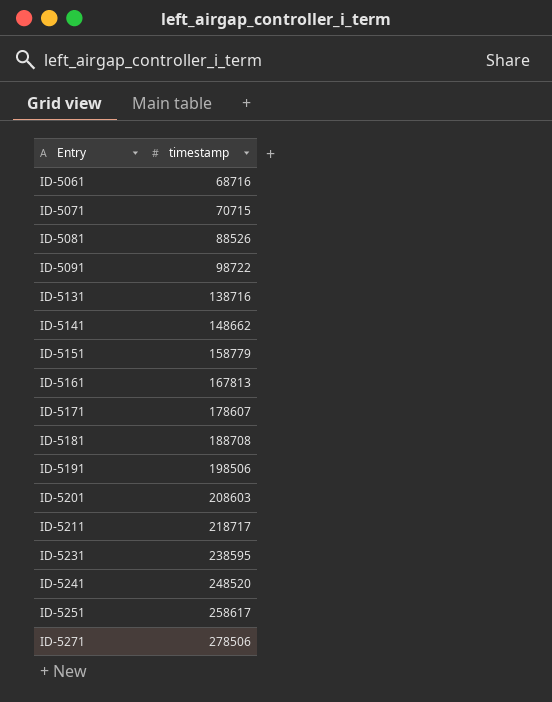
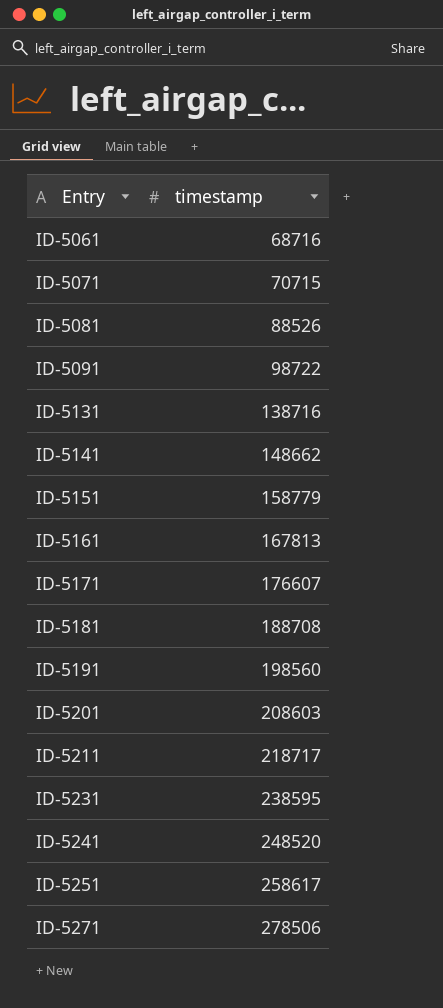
ID-5171 | timestamp: 178607 -> 176607
ID-5191 | timestamp: 198506 -> 198560

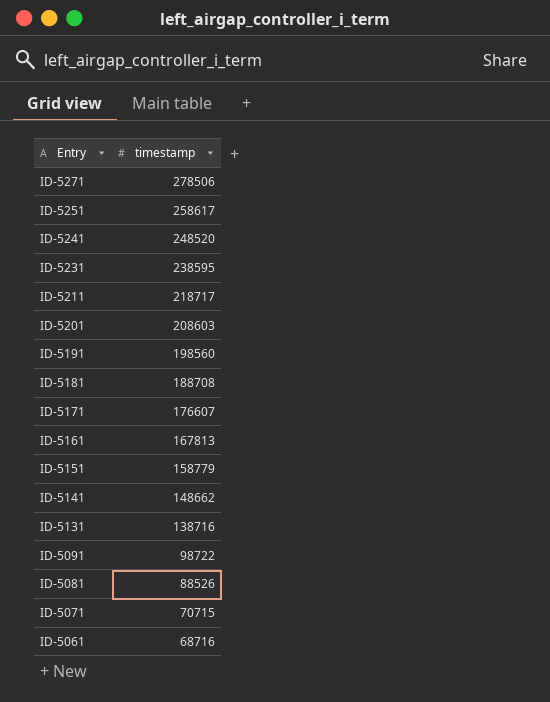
row order: Entry ascending -> Entry descending

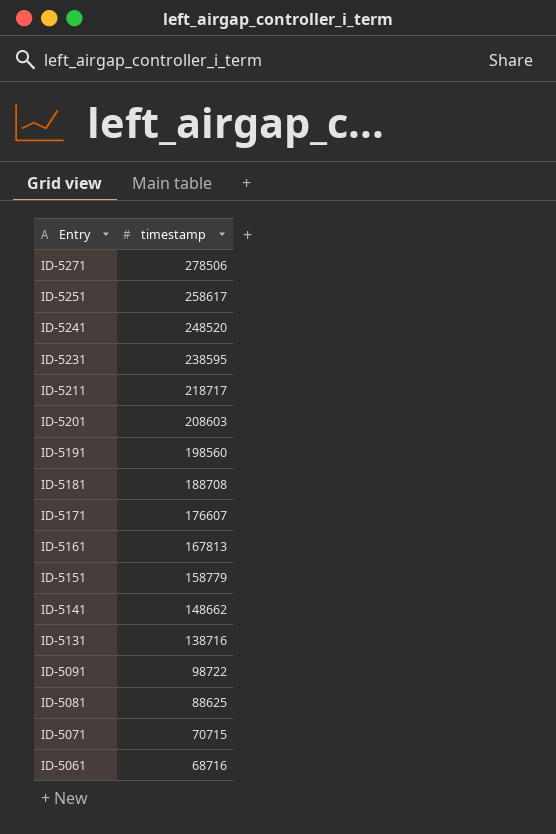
ID-5081 | timestamp: 88526 -> 88625

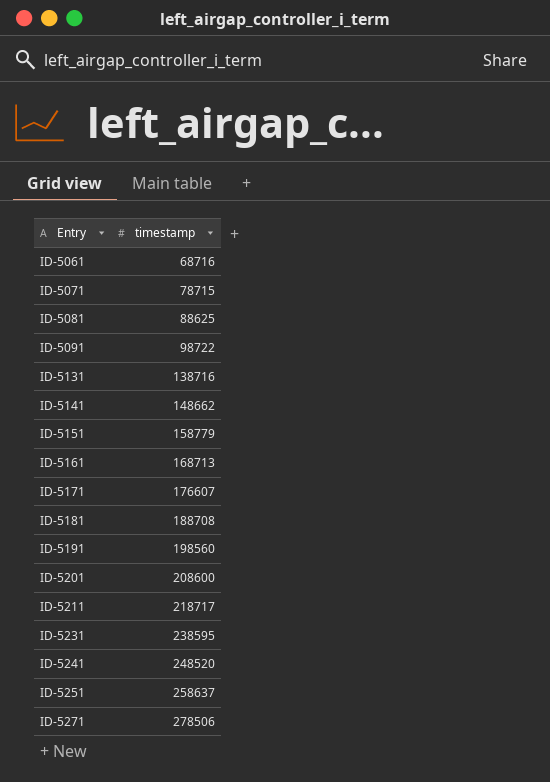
row order: Entry descending -> Entry ascending
ID-5071 | timestamp: 70715 -> 78715
ID-5161 | timestamp: 167813 -> 168713
ID-5201 | timestamp: 208603 -> 208600
ID-5251 | timestamp: 258617 -> 258637

